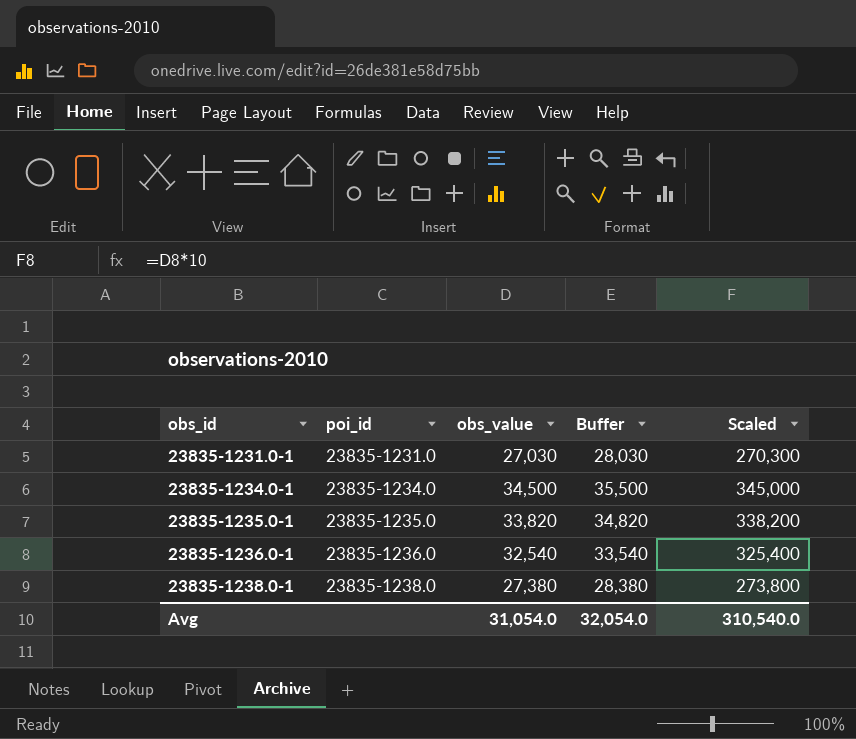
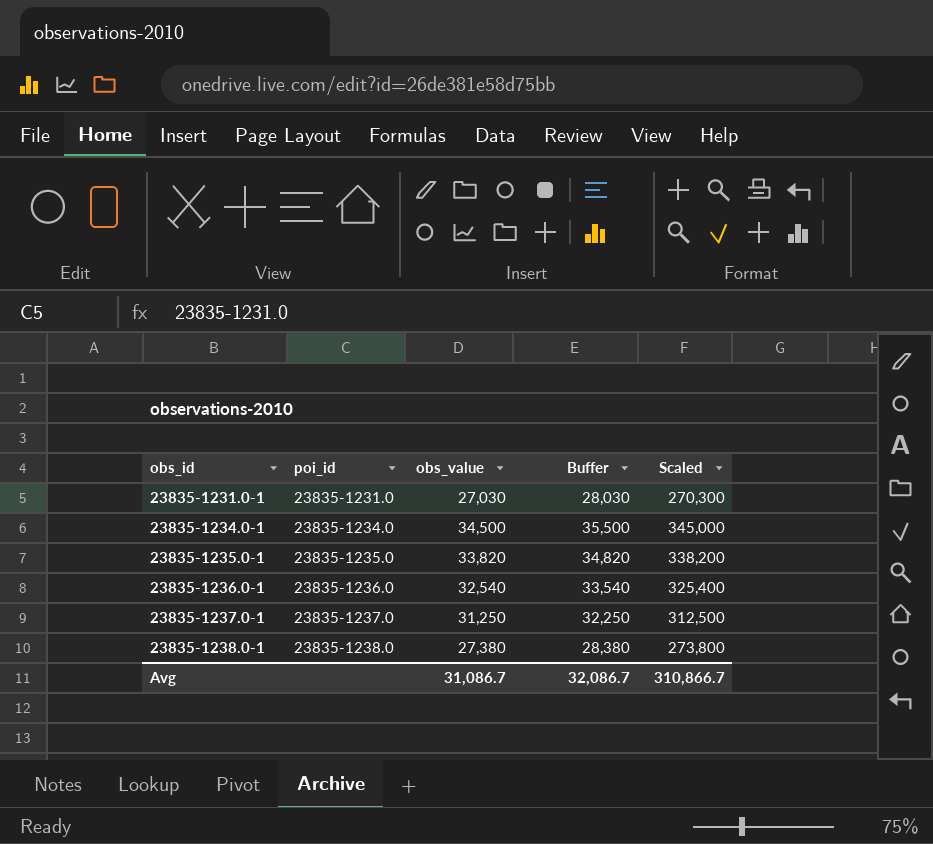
row 23835-1237.0-1: none -> 23835-1237.0 | 31,250 | 32,250 | 312,500
Avg | obs_value: 31,054.0 -> 31,086.7
Avg | Buffer: 32,054.0 -> 32,086.7
Avg | Scaled: 310,540.0 -> 310,866.7

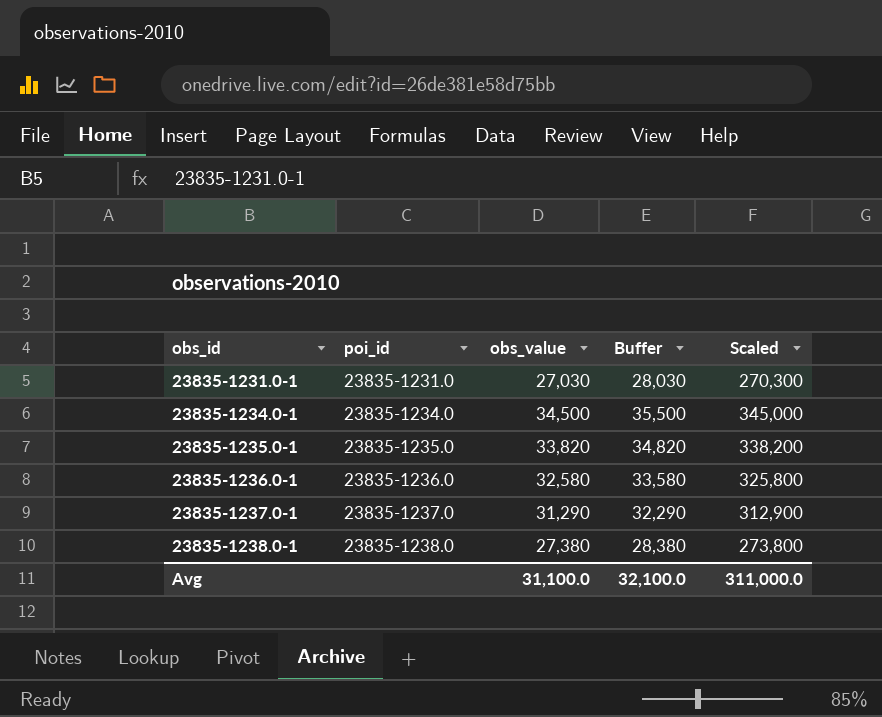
23835-1236.0-1 | obs_value: 32,540 -> 32,580
23835-1236.0-1 | Buffer: 33,540 -> 33,580
23835-1236.0-1 | Scaled: 325,400 -> 325,800
23835-1237.0-1 | obs_value: 31,250 -> 31,290
23835-1237.0-1 | Buffer: 32,250 -> 32,290
23835-1237.0-1 | Scaled: 312,500 -> 312,900
Avg | obs_value: 31,086.7 -> 31,100.0
Avg | Buffer: 32,086.7 -> 32,100.0
Avg | Scaled: 310,866.7 -> 311,000.0

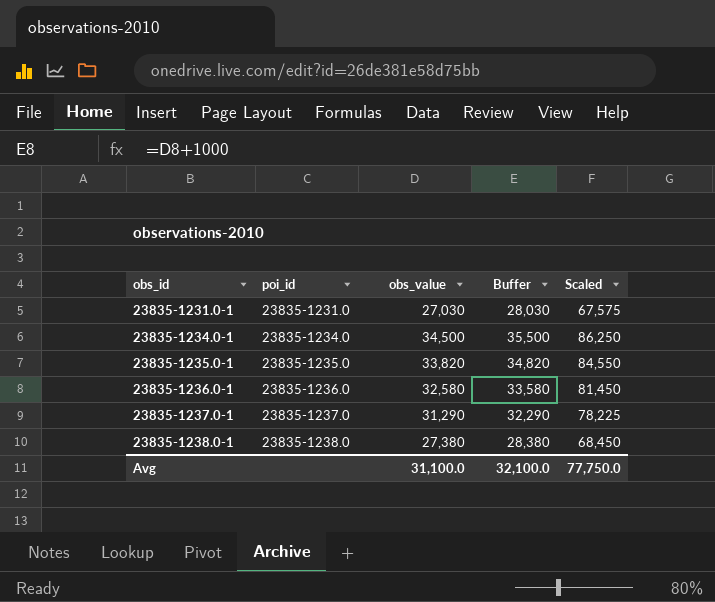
column Scaled | formula: [obs_value] * 10 -> [obs_value] * 2.5
Avg | Scaled: 311,000.0 -> 77,750.0

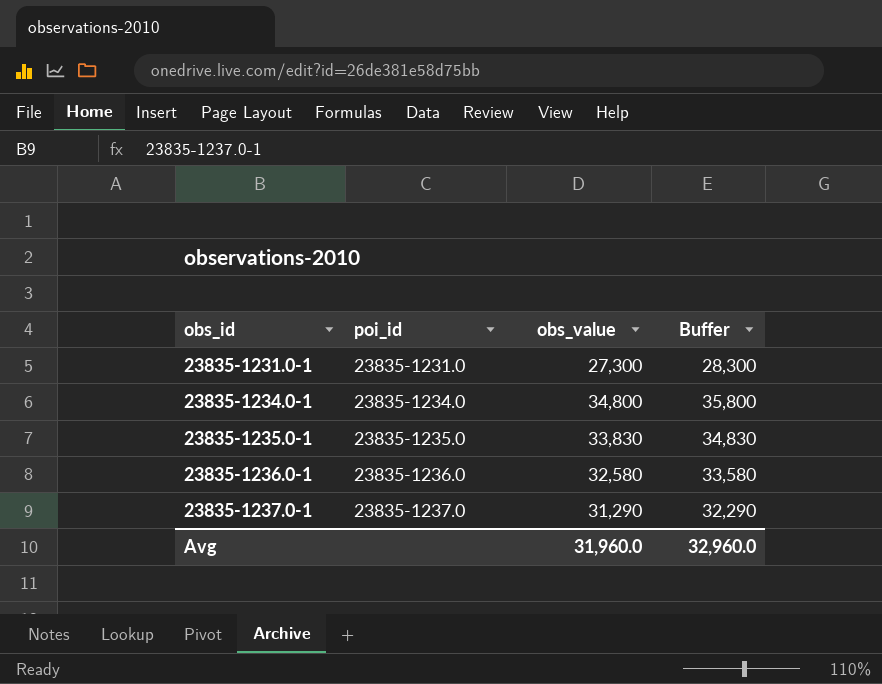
column Scaled | formula: [obs_value] * 2.5 -> none
row 23835-1238.0-1: 23835-1238.0 | 27,380 | 28,380 | 68,450 -> none
23835-1231.0-1 | obs_value: 27,030 -> 27,300
23835-1231.0-1 | Buffer: 28,030 -> 28,300
23835-1234.0-1 | obs_value: 34,500 -> 34,800
23835-1234.0-1 | Buffer: 35,500 -> 35,800
23835-1235.0-1 | obs_value: 33,820 -> 33,830
23835-1235.0-1 | Buffer: 34,820 -> 34,830
Avg | obs_value: 31,100.0 -> 31,960.0
Avg | Buffer: 32,100.0 -> 32,960.0

